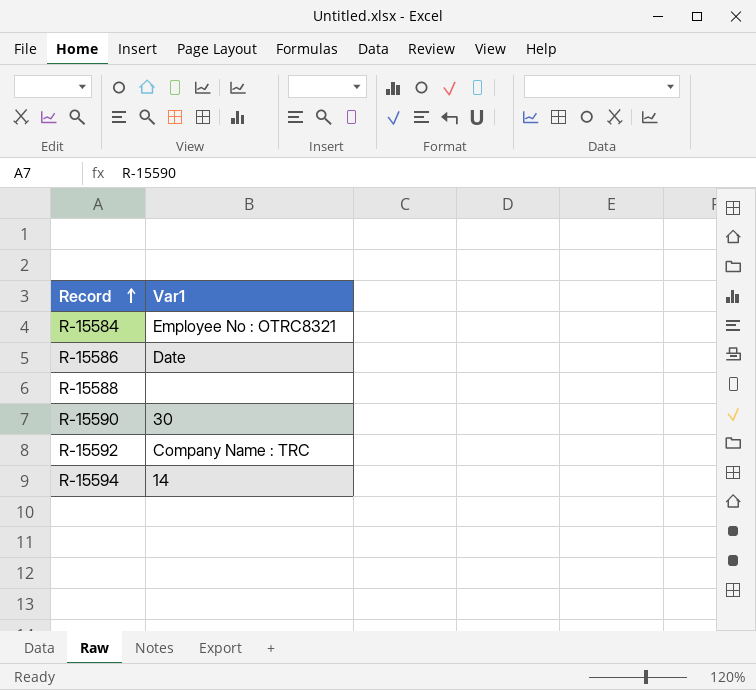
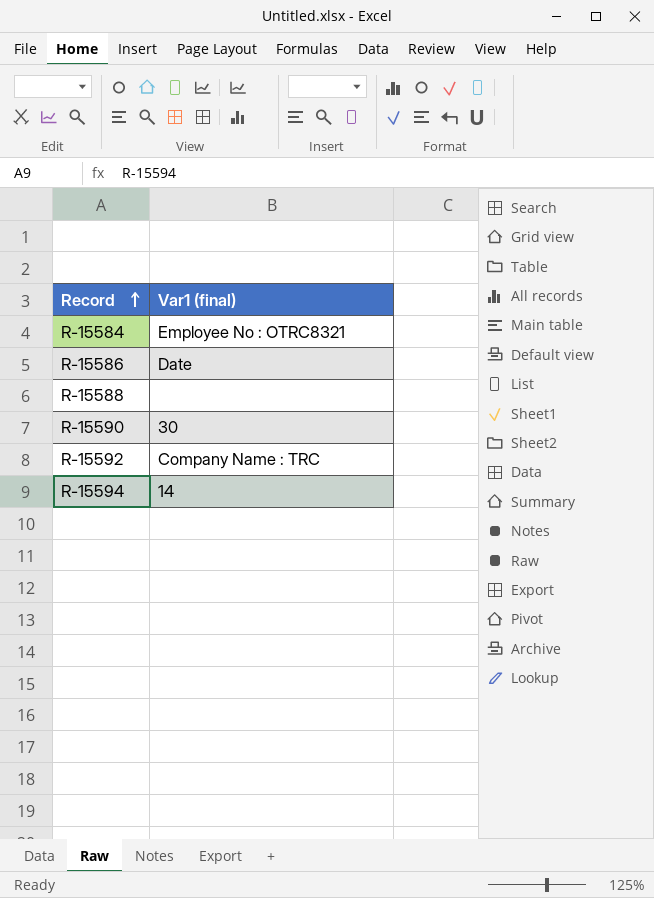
column name: Var1 -> Var1 (final)

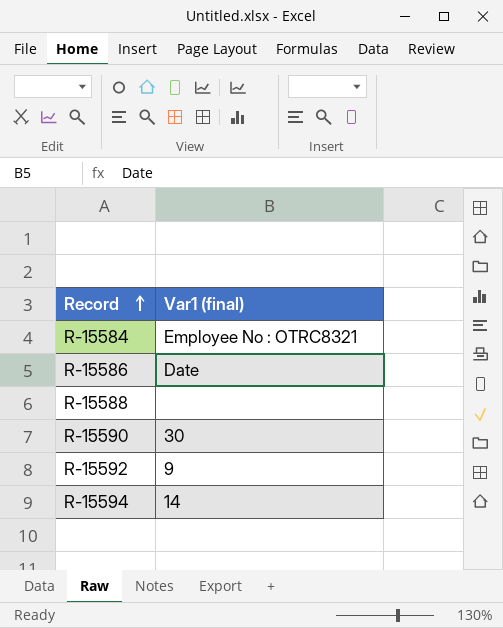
R-15592 | Var1 (final): Company Name : TRC -> 9

